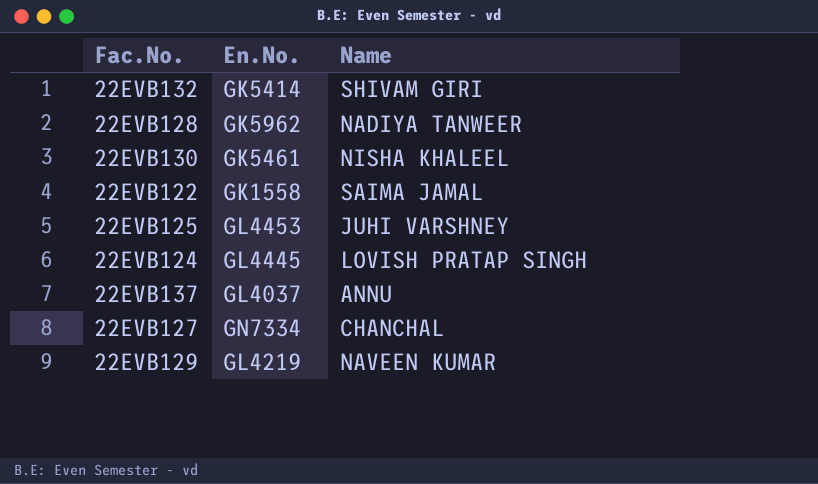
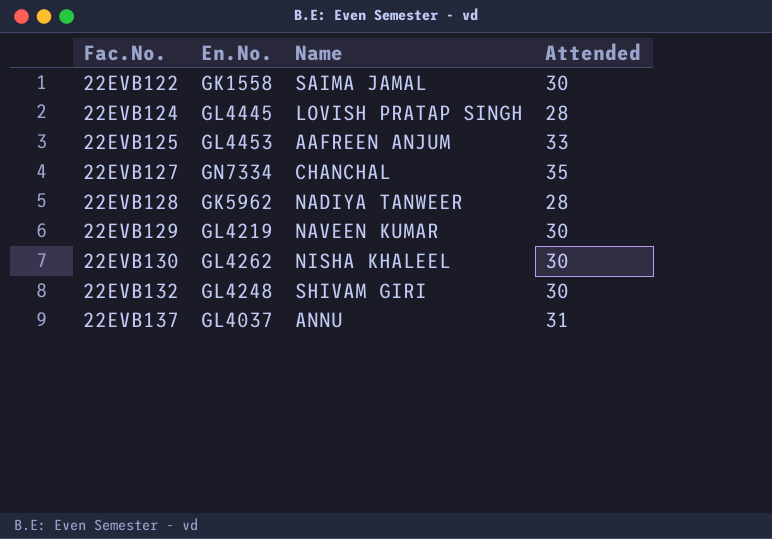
row order: none -> Fac.No. ascending
column Attended | position: none -> 4
22EVB125 | Name: JUHI VARSHNEY -> AAFREEN ANJUM
22EVB130 | En.No.: GK5461 -> GL4262
22EVB132 | En.No.: GK5414 -> GL4248

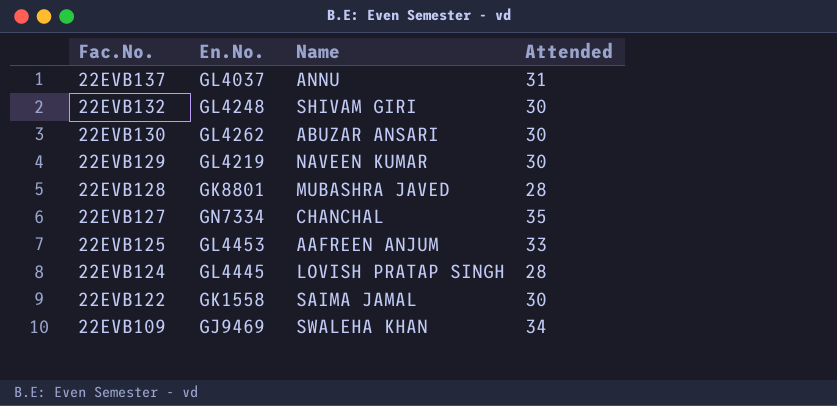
row order: Fac.No. ascending -> Fac.No. descending
22EVB130 | Name: NISHA KHALEEL -> ABUZAR ANSARI
22EVB128 | En.No.: GK5962 -> GK8801
22EVB128 | Name: NADIYA TANWEER -> MUBASHRA JAVED
row 22EVB109: none -> GJ9469 | SWALEHA KHAN | 34

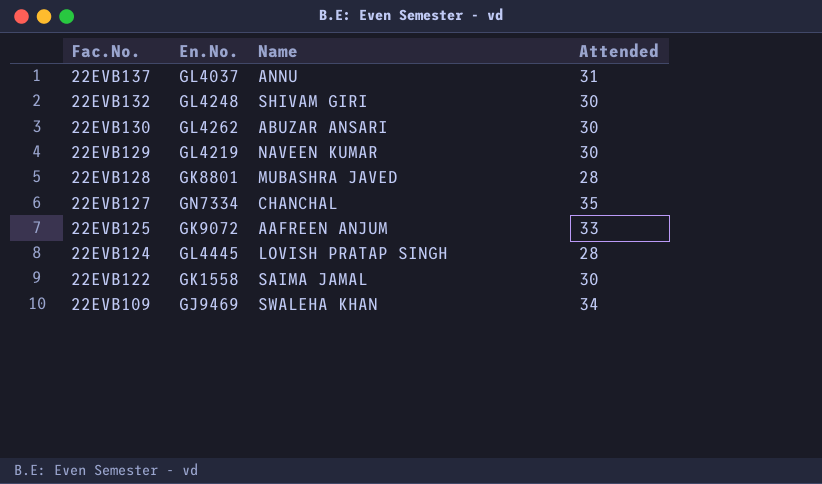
22EVB125 | En.No.: GL4453 -> GK9072

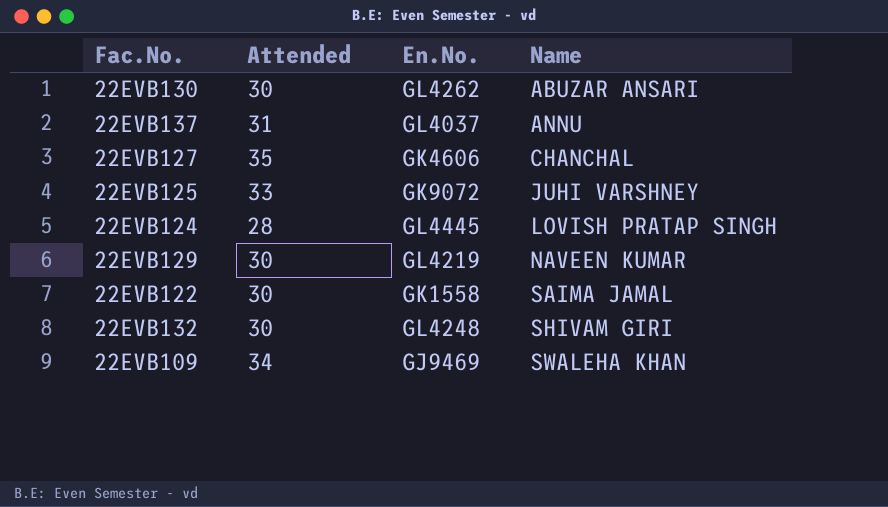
row order: Fac.No. descending -> Name ascending
column Attended | position: 4 -> 2
row 22EVB128: GK8801 | MUBASHRA JAVED | 28 -> none
22EVB127 | En.No.: GN7334 -> GK4606
22EVB125 | Name: AAFREEN ANJUM -> JUHI VARSHNEY

